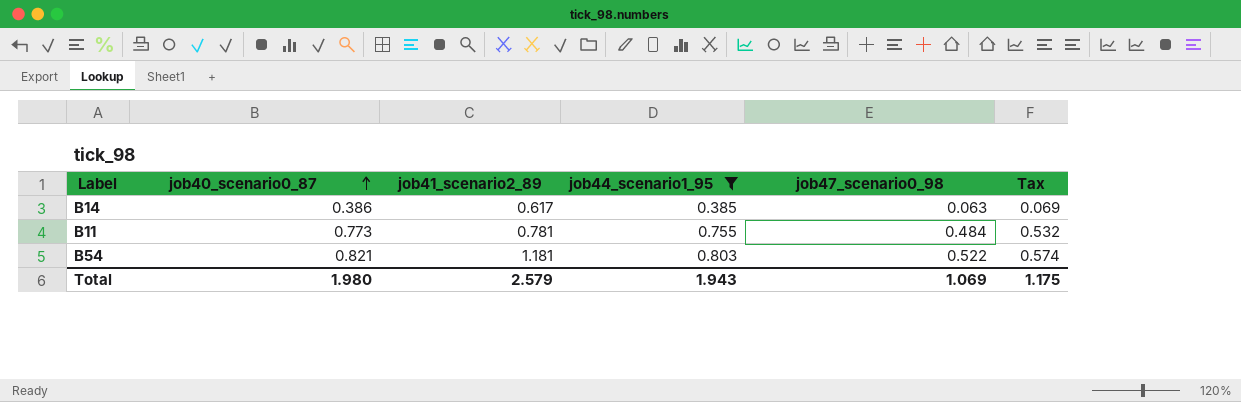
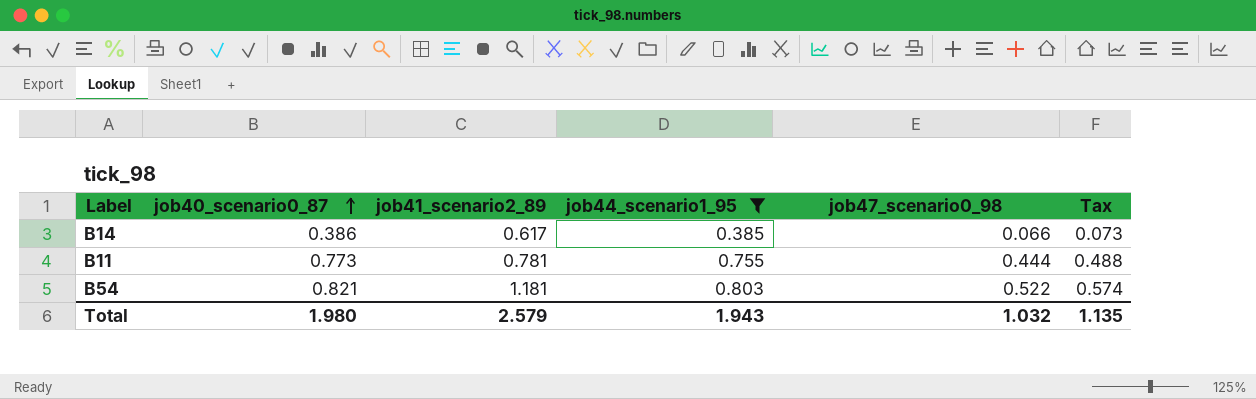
B14 | job47_scenario0_98: 0.063 -> 0.066
B14 | Tax: 0.069 -> 0.073
B11 | job47_scenario0_98: 0.484 -> 0.444
B11 | Tax: 0.532 -> 0.488
Total | job47_scenario0_98: 1.069 -> 1.032
Total | Tax: 1.175 -> 1.135

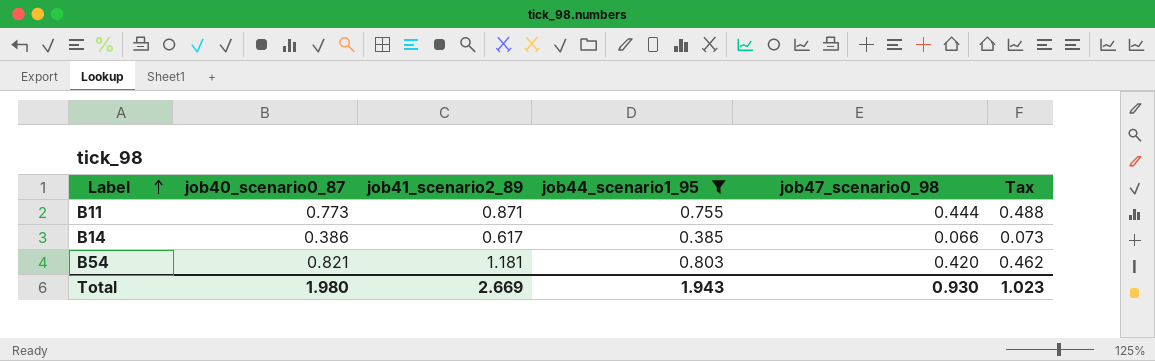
row order: job40_scenario0_87 ascending -> Label ascending
B11 | job41_scenario2_89: 0.781 -> 0.871
B54 | job47_scenario0_98: 0.522 -> 0.420
B54 | Tax: 0.574 -> 0.462
Total | job41_scenario2_89: 2.579 -> 2.669
Total | job47_scenario0_98: 1.032 -> 0.930
Total | Tax: 1.135 -> 1.023

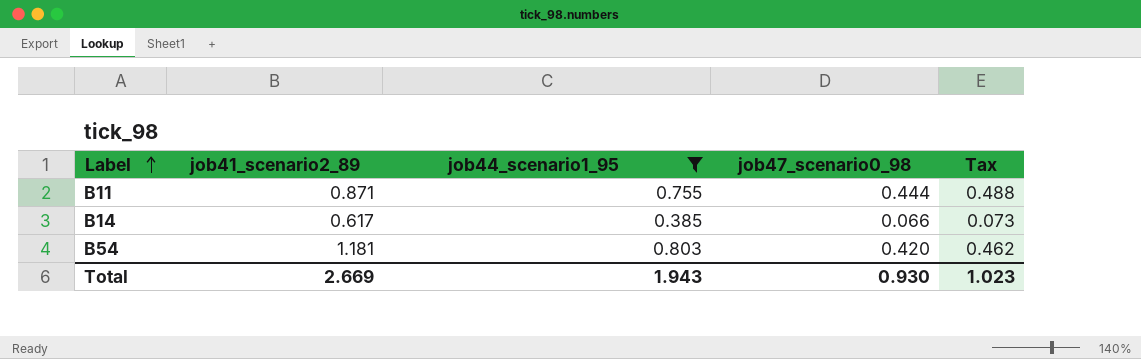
column job40_scenario0_87 | position: 2 -> none

